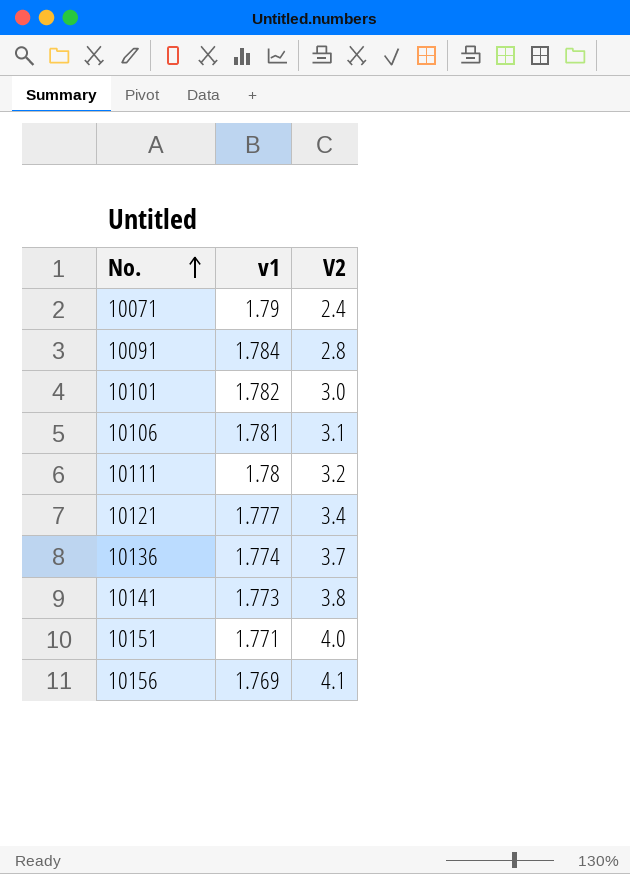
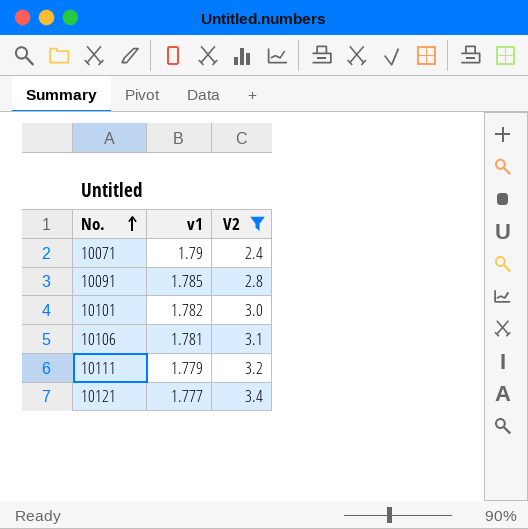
filter: none -> V2 <= 3.4
10091 | v1: 1.784 -> 1.785
10111 | v1: 1.78 -> 1.779

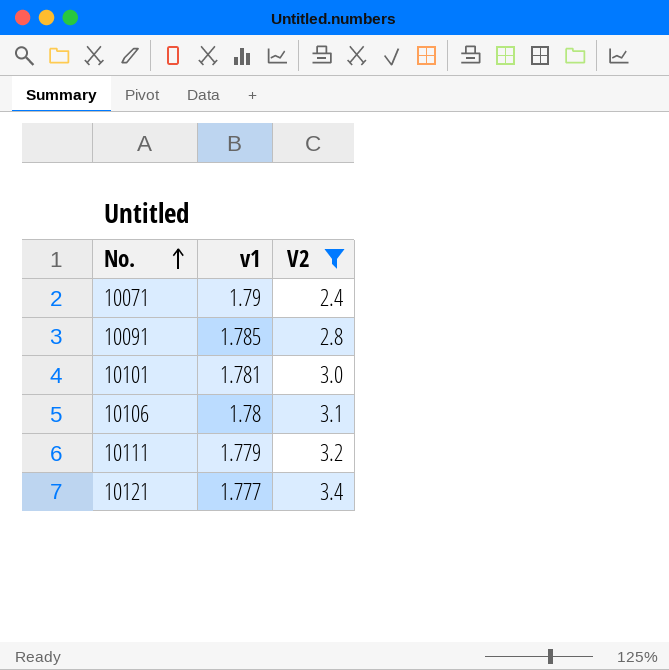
10101 | v1: 1.782 -> 1.781
10106 | v1: 1.781 -> 1.78

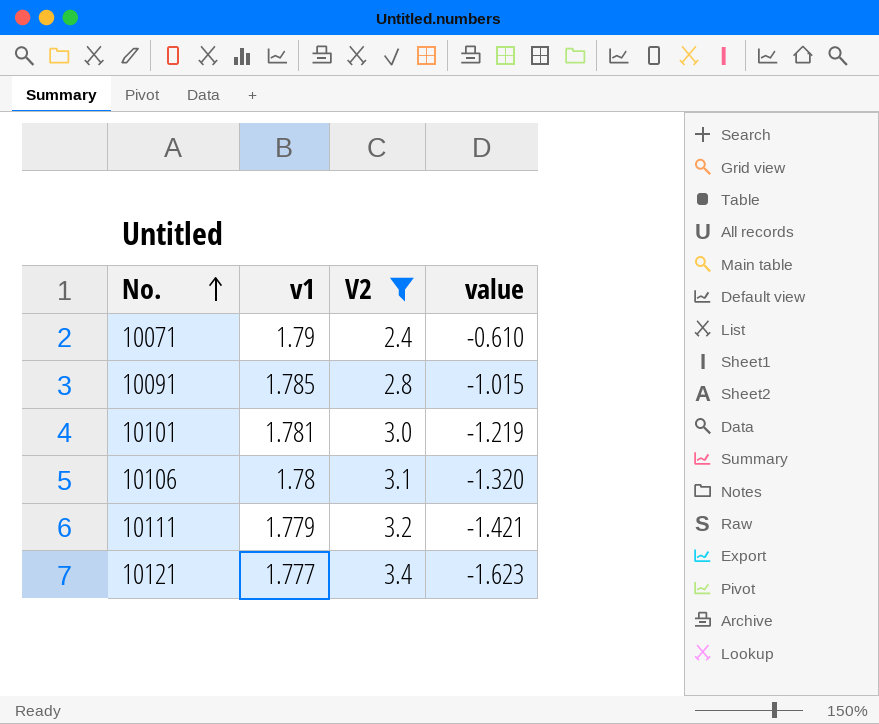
column value | formula: none -> [v1] - [V2]

